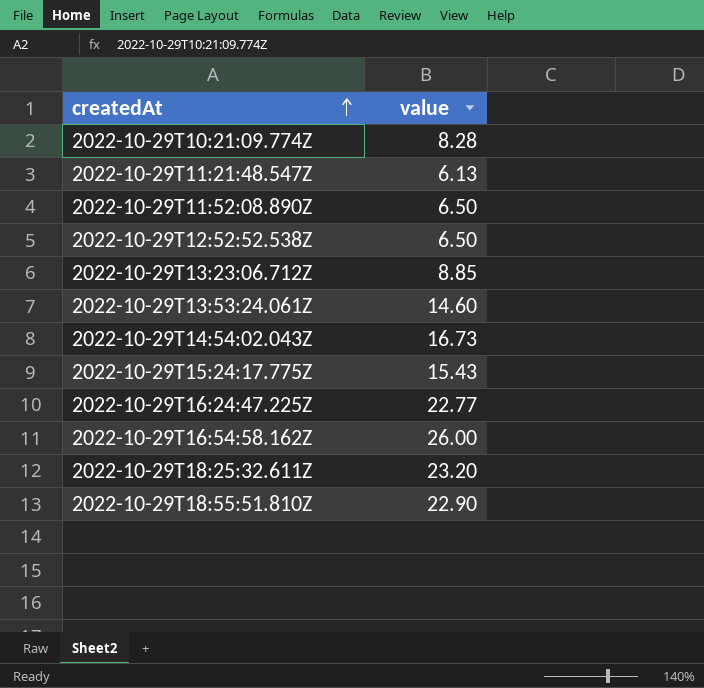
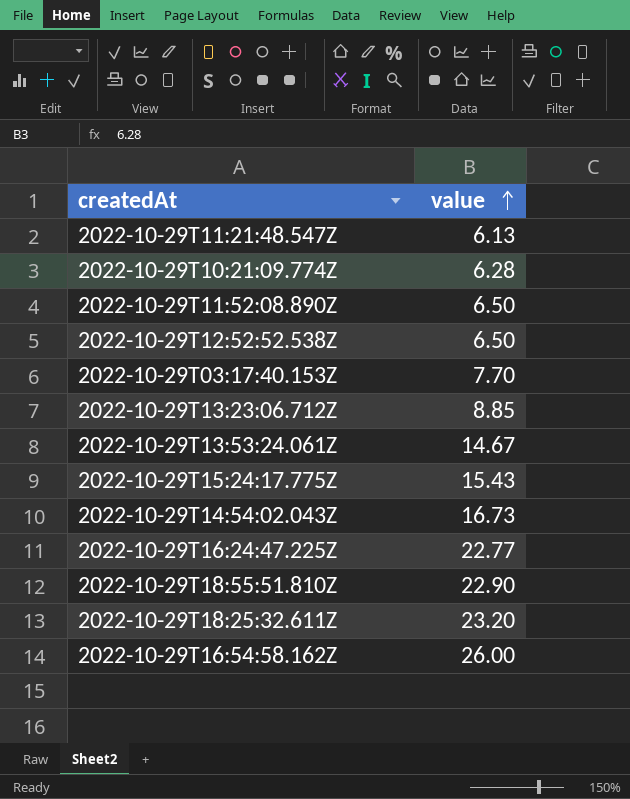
row order: createdAt ascending -> value ascending
2022-10-29T10:21:09.774Z | value: 8.28 -> 6.28
row 2022-10-29T03:17:40.153Z: none -> 7.70
2022-10-29T13:53:24.061Z | value: 14.60 -> 14.67

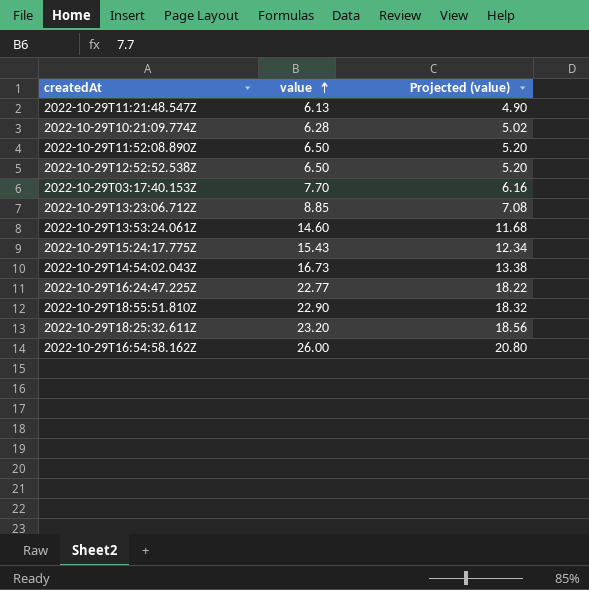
column Projected (value) | formula: none -> [value] * 0.8
2022-10-29T13:53:24.061Z | value: 14.67 -> 14.60

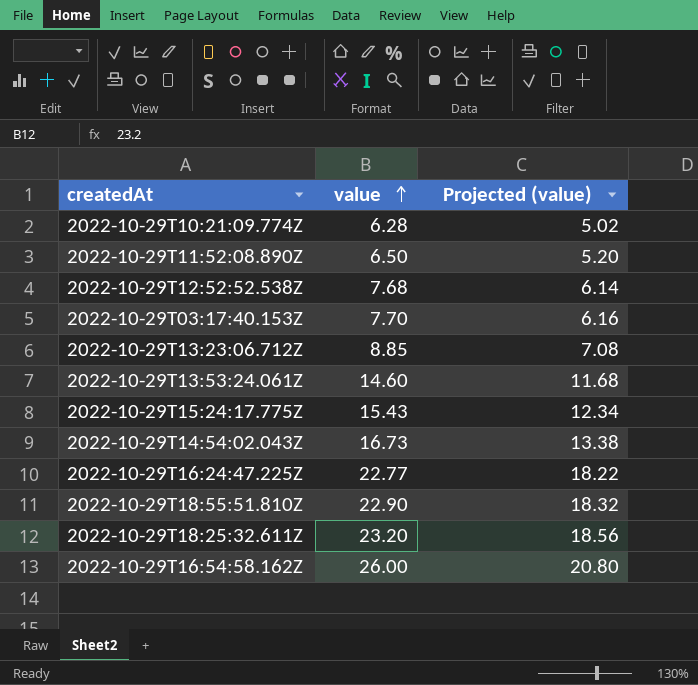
row 2022-10-29T11:21:48.547Z: 6.13 | 4.90 -> none
2022-10-29T12:52:52.538Z | value: 6.50 -> 7.68
2022-10-29T12:52:52.538Z | Projected (value): 5.20 -> 6.14

